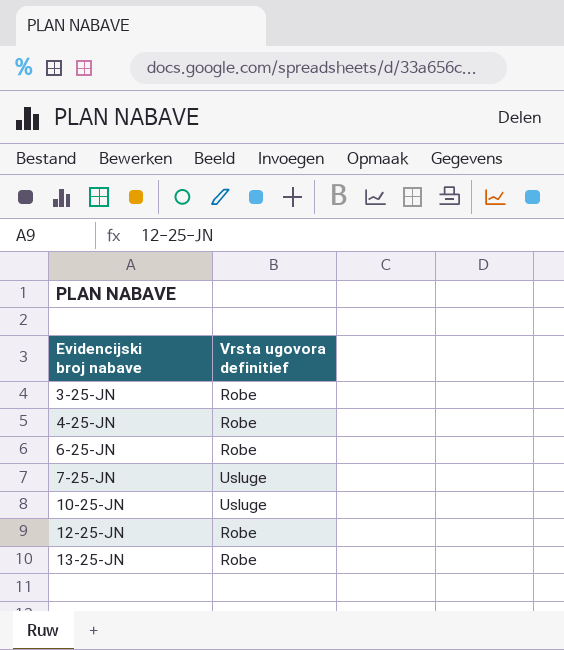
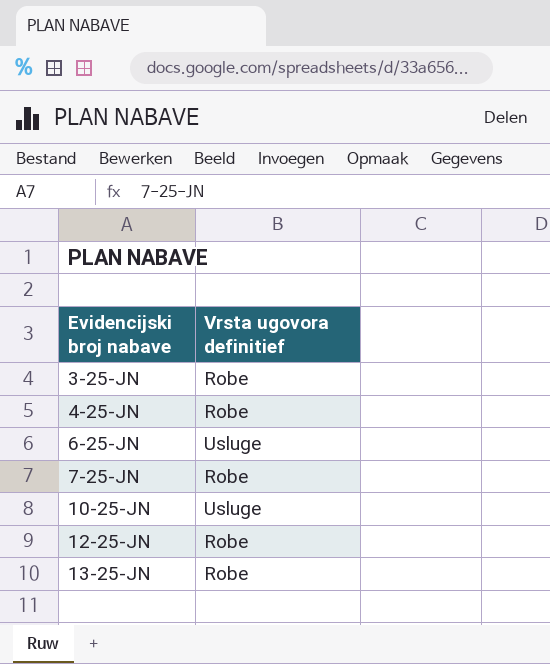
6-25-JN | Vrsta ugovora definitief: Robe -> Usluge
7-25-JN | Vrsta ugovora definitief: Usluge -> Robe

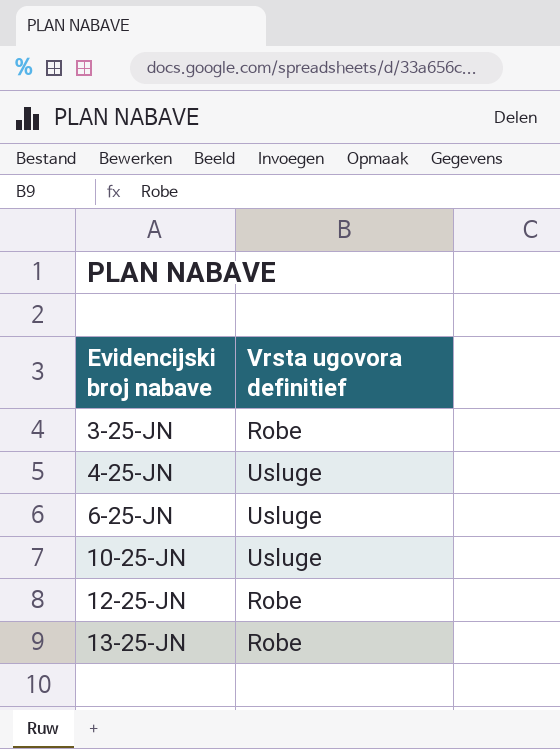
row 7-25-JN: Robe -> none
4-25-JN | Vrsta ugovora definitief: Robe -> Usluge

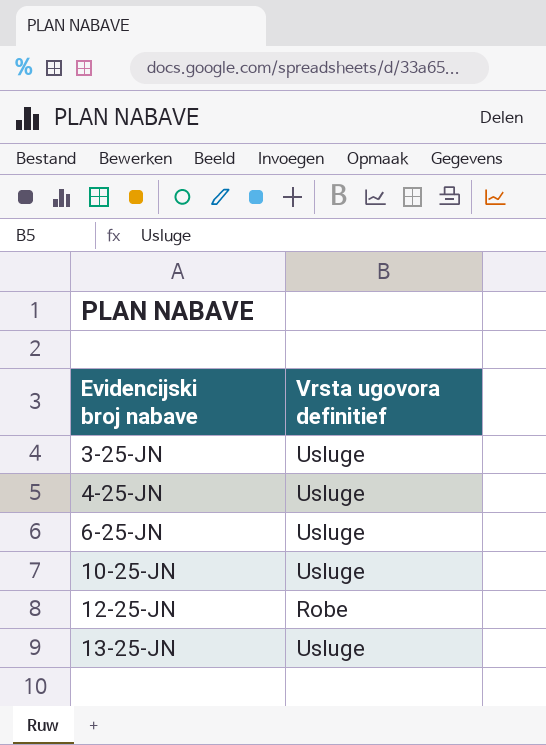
3-25-JN | Vrsta ugovora definitief: Robe -> Usluge
13-25-JN | Vrsta ugovora definitief: Robe -> Usluge

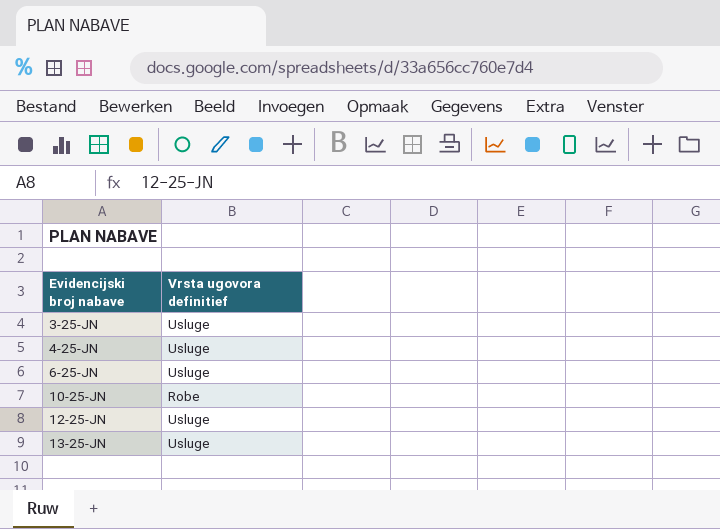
10-25-JN | Vrsta ugovora definitief: Usluge -> Robe
12-25-JN | Vrsta ugovora definitief: Robe -> Usluge

